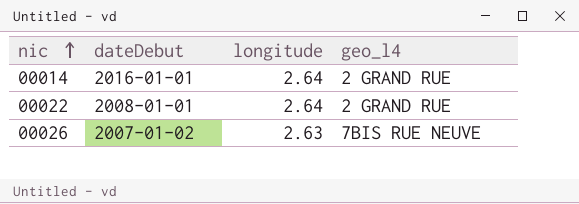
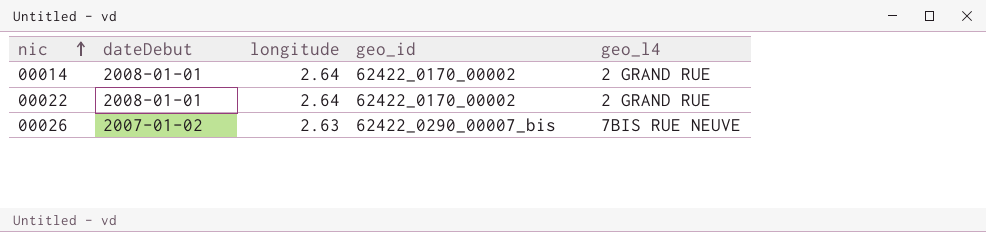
column geo_id | position: none -> 4
00014 | dateDebut: 2016-01-01 -> 2008-01-01

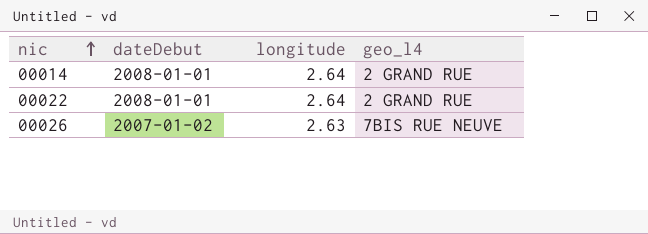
column geo_id | position: 4 -> none

